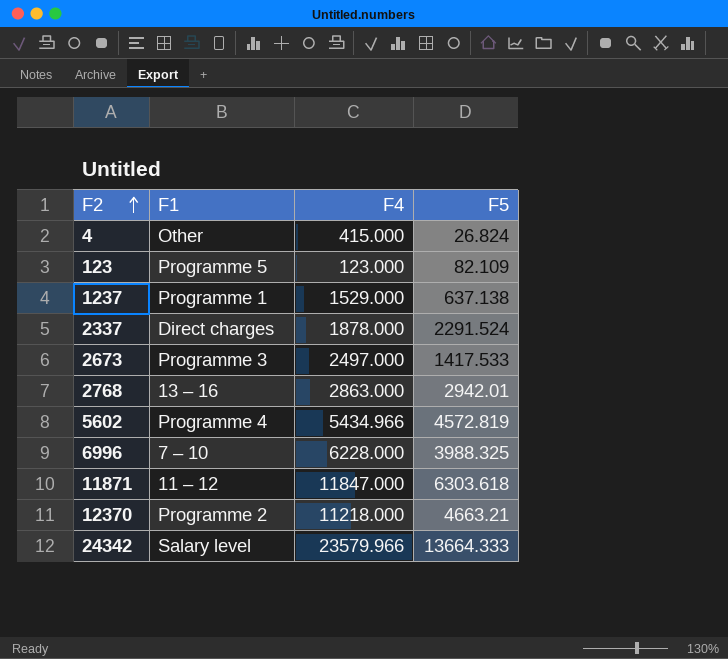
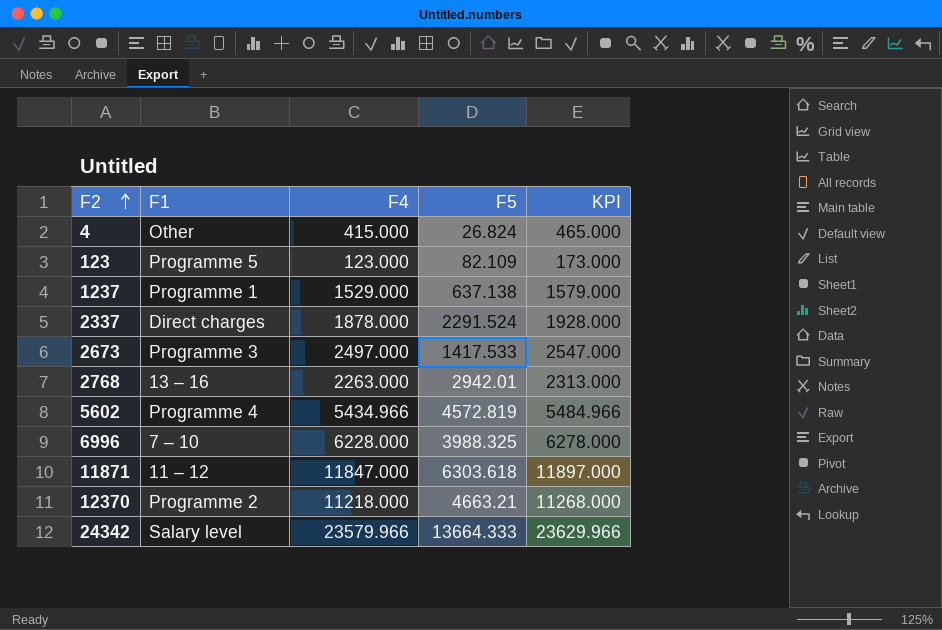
column KPI | formula: none -> [F4] + 50
2768 | F4: 2863.000 -> 2263.000

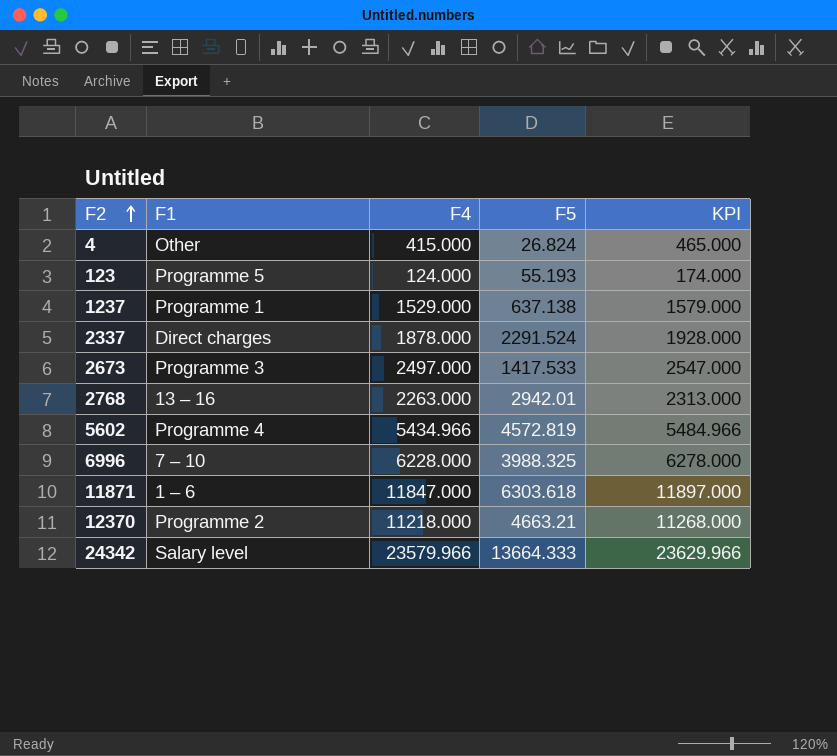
123 | F4: 123.000 -> 124.000
123 | F5: 82.109 -> 55.193
123 | KPI: 173.000 -> 174.000
11871 | F1: 11 – 12 -> 1 – 6

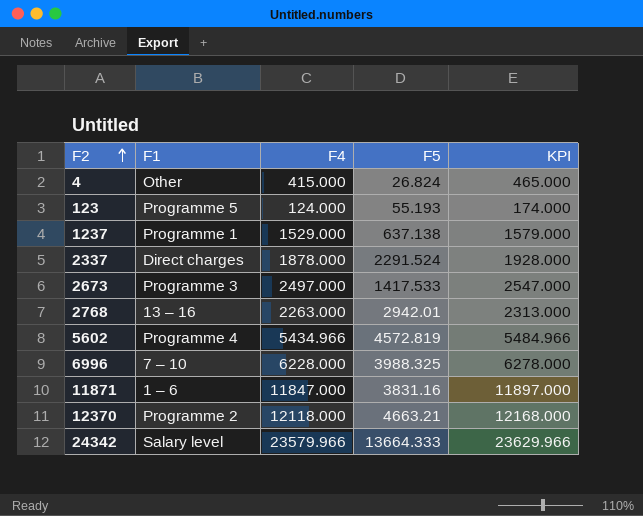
11871 | F5: 6303.618 -> 3831.16
12370 | F4: 11218.000 -> 12118.000
12370 | KPI: 11268.000 -> 12168.000

